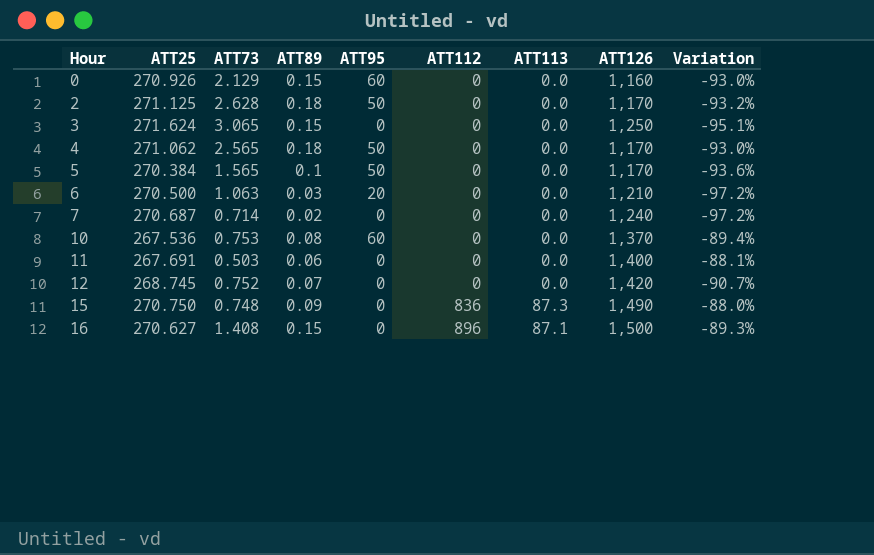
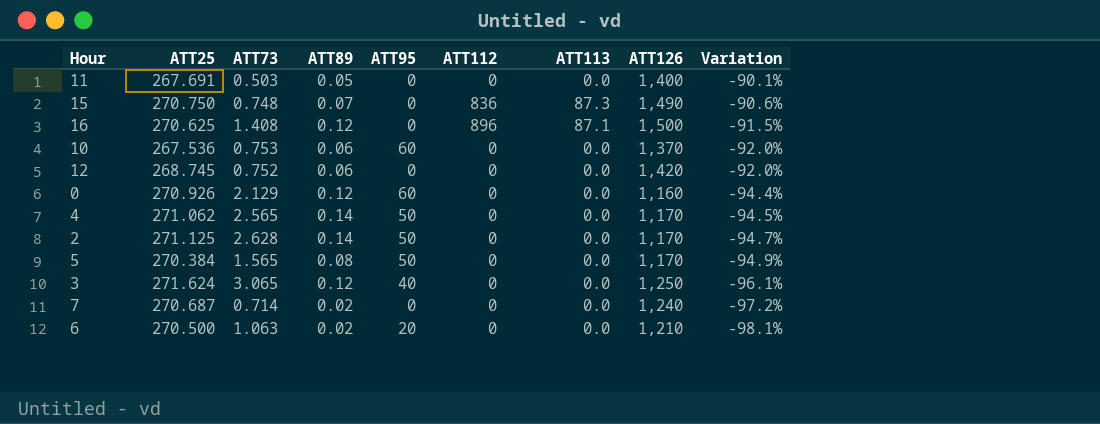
row order: Hour ascending -> Variation descending
11 | ATT89: 0.06 -> 0.05
11 | Variation: -88.1% -> -90.1%
15 | ATT89: 0.09 -> 0.07
15 | Variation: -88.0% -> -90.6%
16 | ATT25: 270.627 -> 270.625
16 | ATT89: 0.15 -> 0.12
16 | Variation: -89.3% -> -91.5%
10 | ATT89: 0.08 -> 0.06
10 | Variation: -89.4% -> -92.0%
12 | ATT89: 0.07 -> 0.06
12 | Variation: -90.7% -> -92.0%
0 | ATT89: 0.15 -> 0.12
0 | Variation: -93.0% -> -94.4%
4 | ATT89: 0.18 -> 0.14
4 | Variation: -93.0% -> -94.5%
2 | ATT89: 0.18 -> 0.14
2 | Variation: -93.2% -> -94.7%
5 | ATT89: 0.1 -> 0.08
5 | Variation: -93.6% -> -94.9%
3 | ATT89: 0.15 -> 0.12
3 | ATT95: 0 -> 40
3 | Variation: -95.1% -> -96.1%
6 | ATT89: 0.03 -> 0.02
6 | Variation: -97.2% -> -98.1%

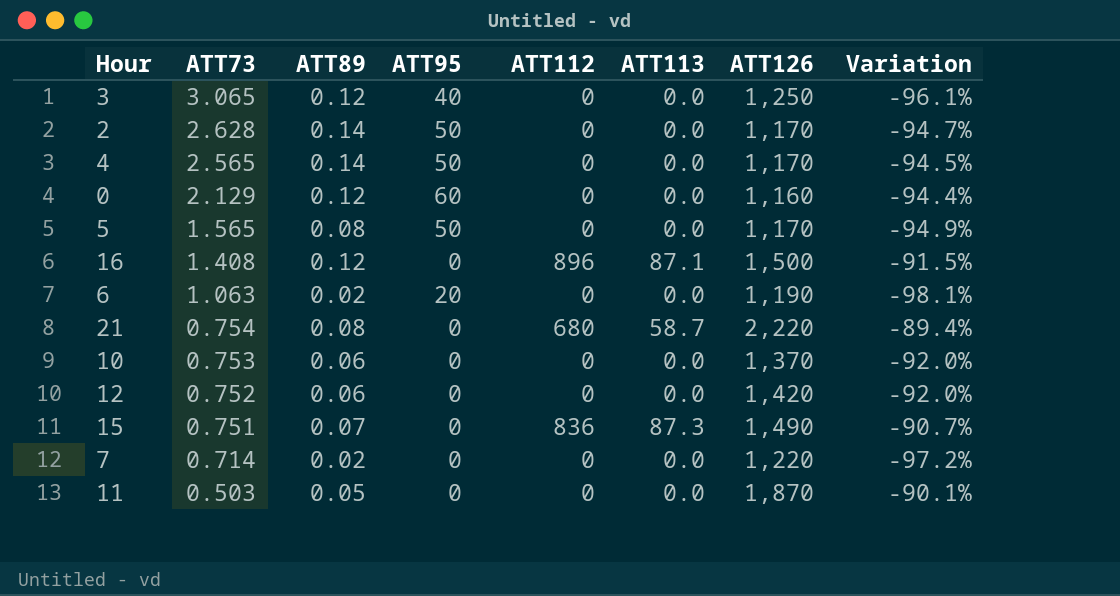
row order: Variation descending -> ATT73 descending
column ATT25 | position: 2 -> none
6 | ATT126: 1,210 -> 1,190
row 21: none -> 0.754 | 0.08 | 0 | 680 | 58.7 | 2,220 | -89.4%
10 | ATT95: 60 -> 0
15 | ATT73: 0.748 -> 0.751
15 | Variation: -90.6% -> -90.7%
7 | ATT126: 1,240 -> 1,220
11 | ATT126: 1,400 -> 1,870

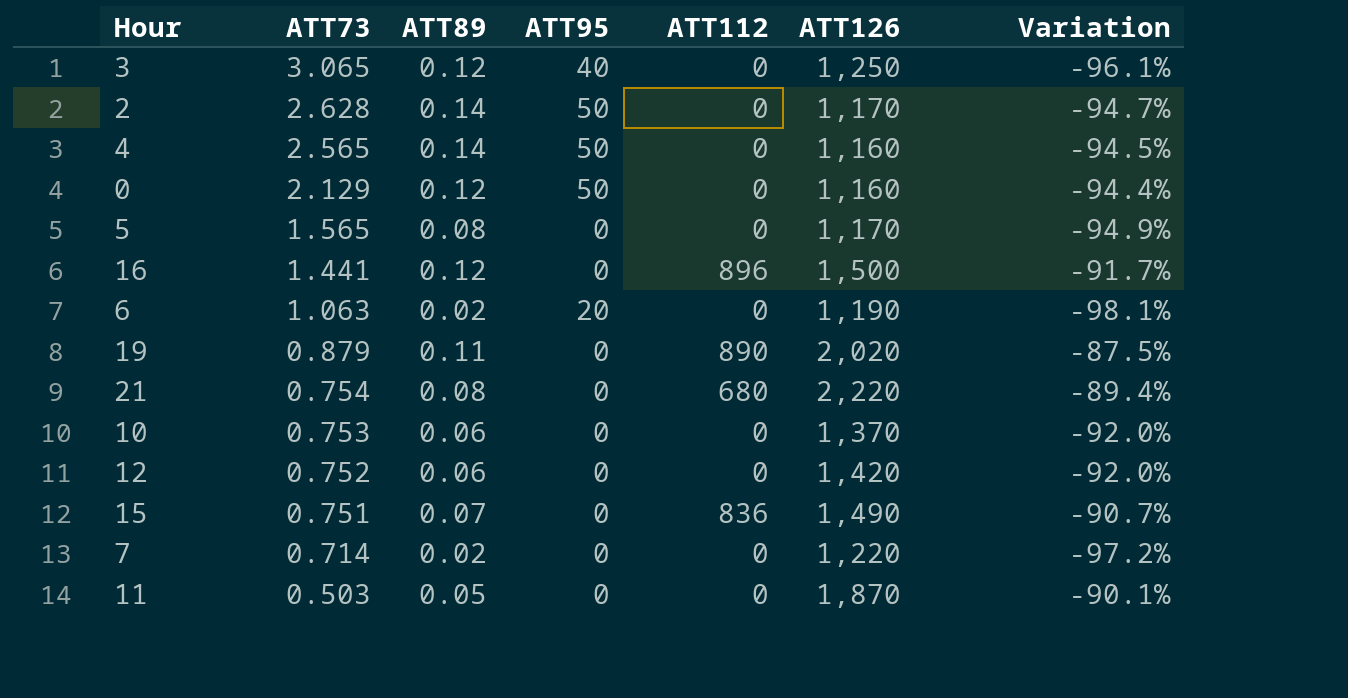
column ATT113 | position: 6 -> none
4 | ATT126: 1,170 -> 1,160
0 | ATT95: 60 -> 50
5 | ATT95: 50 -> 0
16 | ATT73: 1.408 -> 1.441
16 | Variation: -91.5% -> -91.7%
row 19: none -> 0.879 | 0.11 | 0 | 890 | 2,020 | -87.5%

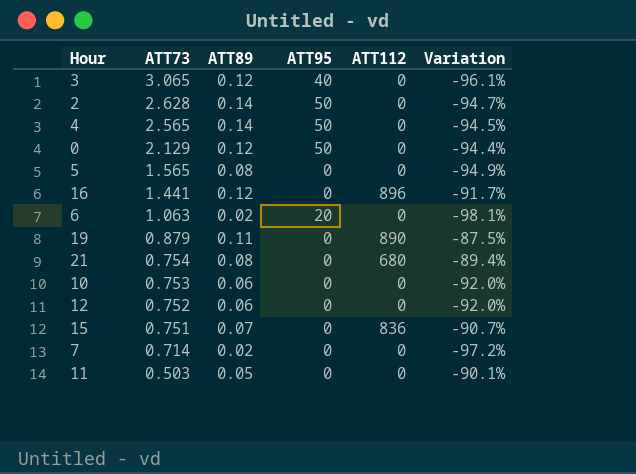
column ATT126 | position: 6 -> none

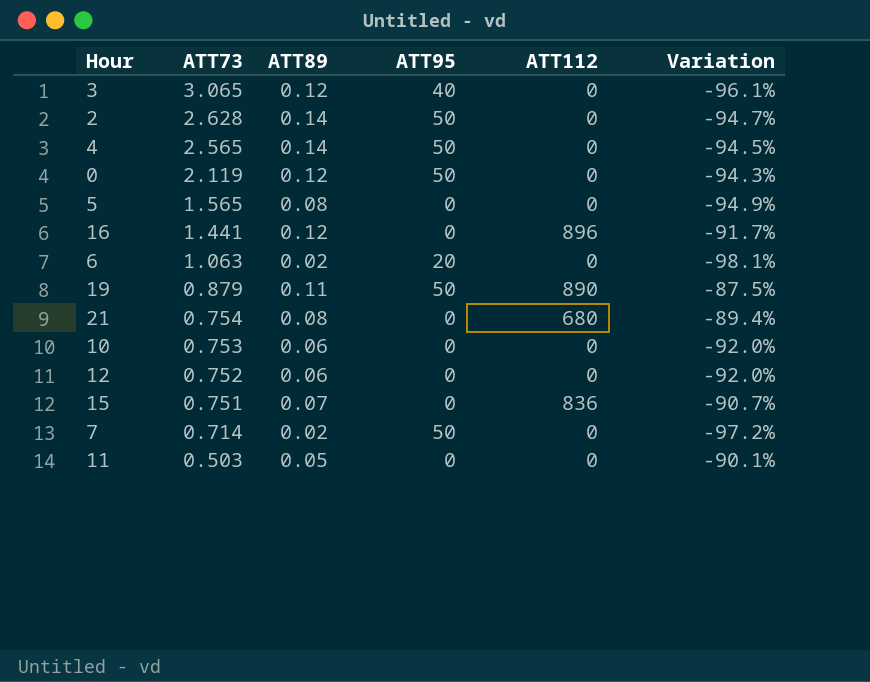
0 | ATT73: 2.129 -> 2.119
0 | Variation: -94.4% -> -94.3%
19 | ATT95: 0 -> 50
7 | ATT95: 0 -> 50

